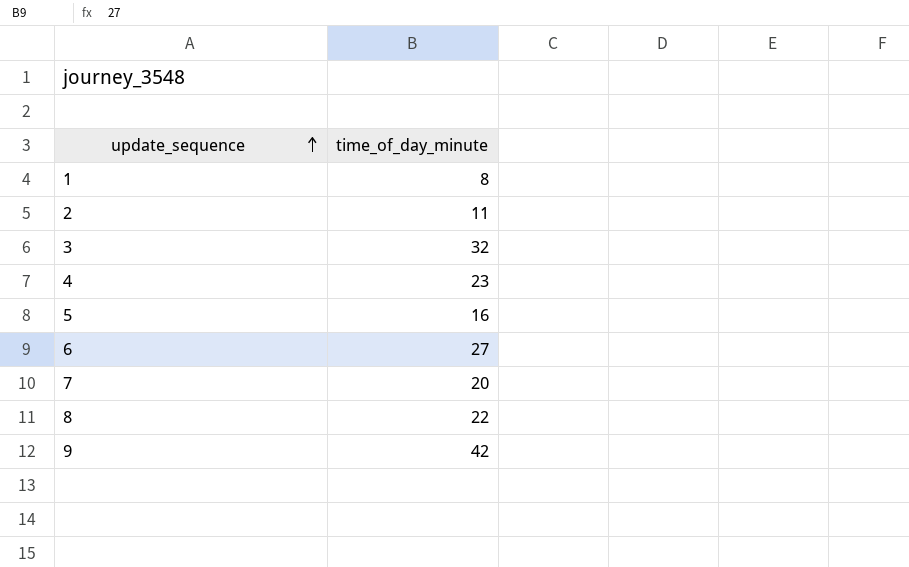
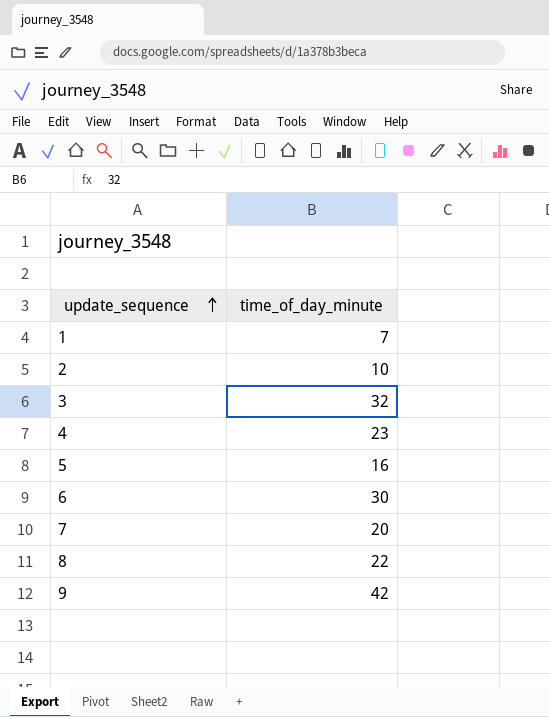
1 | time_of_day_minute: 8 -> 7
2 | time_of_day_minute: 11 -> 10
6 | time_of_day_minute: 27 -> 30

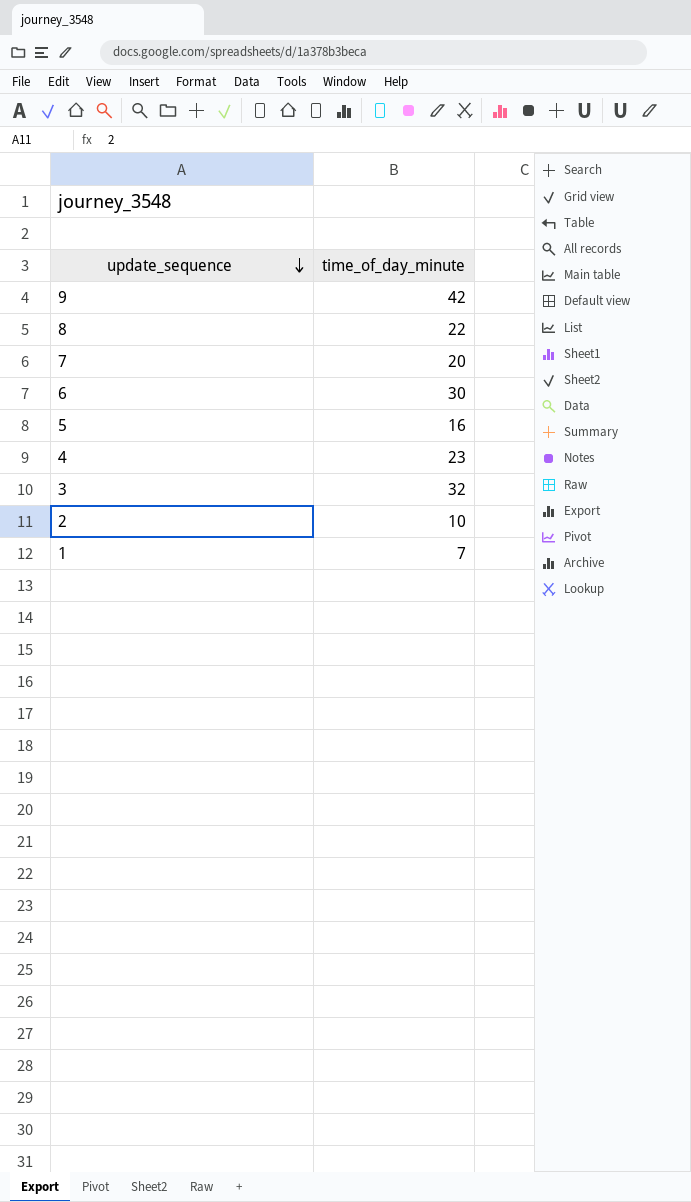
row order: update_sequence ascending -> update_sequence descending

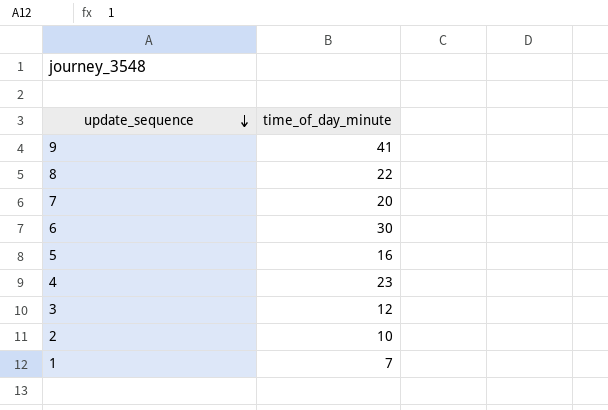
9 | time_of_day_minute: 42 -> 41
3 | time_of_day_minute: 32 -> 12

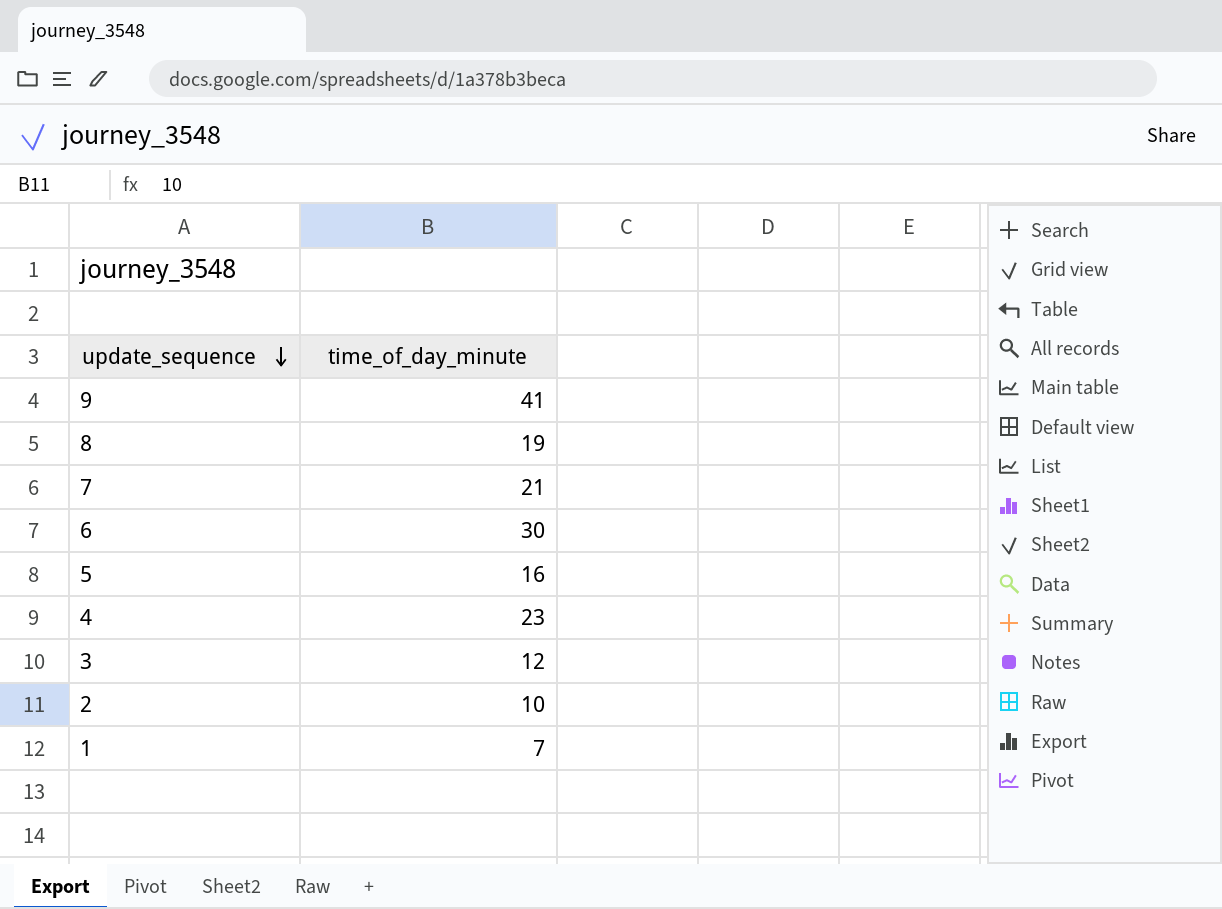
8 | time_of_day_minute: 22 -> 19
7 | time_of_day_minute: 20 -> 21

